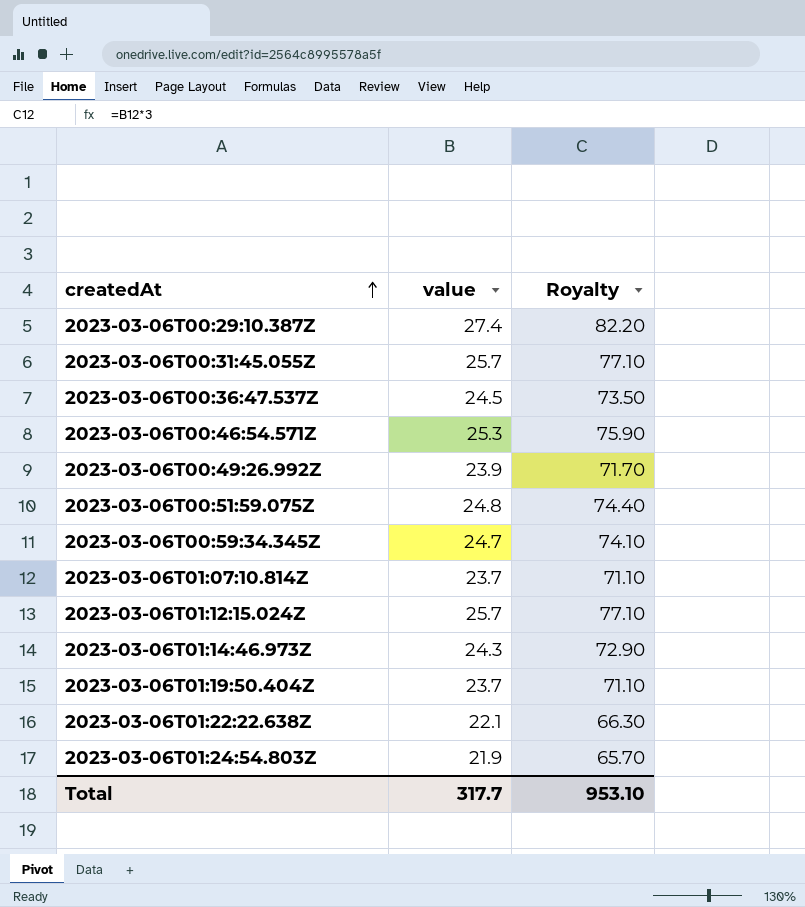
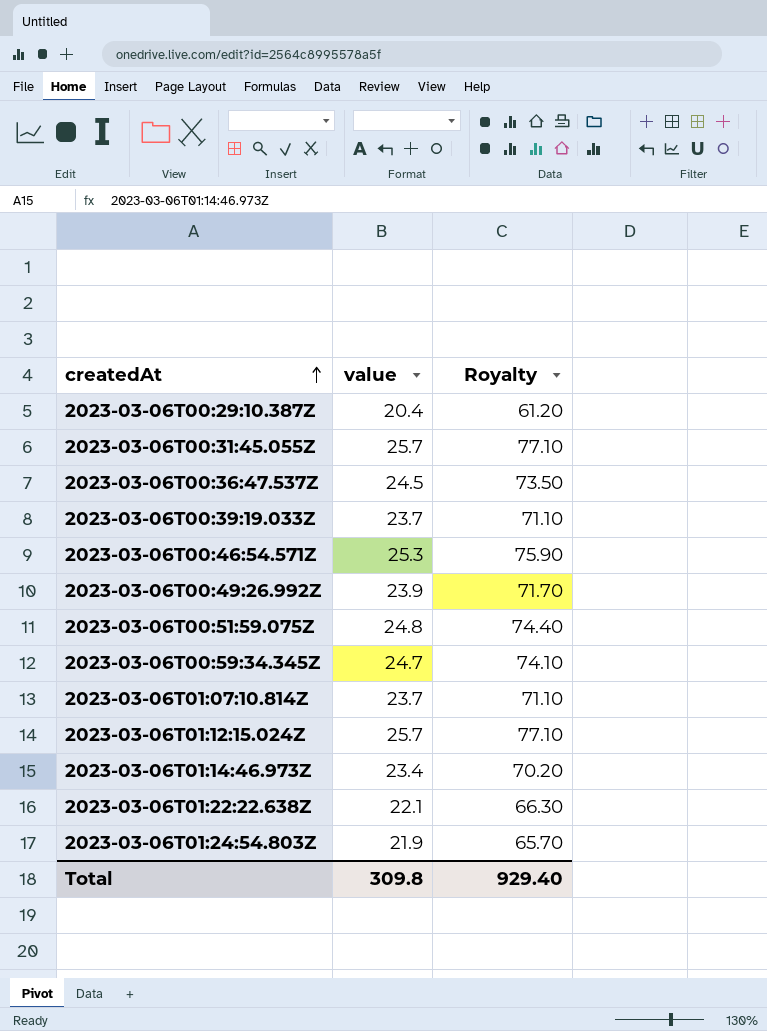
row 2023-03-06T01:19:50.404Z: 23.7 | 71.10 -> none
2023-03-06T00:29:10.387Z | value: 27.4 -> 20.4
2023-03-06T00:29:10.387Z | Royalty: 82.20 -> 61.20
row 2023-03-06T00:39:19.033Z: none -> 23.7 | 71.10
2023-03-06T01:14:46.973Z | value: 24.3 -> 23.4
2023-03-06T01:14:46.973Z | Royalty: 72.90 -> 70.20
Total | value: 317.7 -> 309.8
Total | Royalty: 953.10 -> 929.40

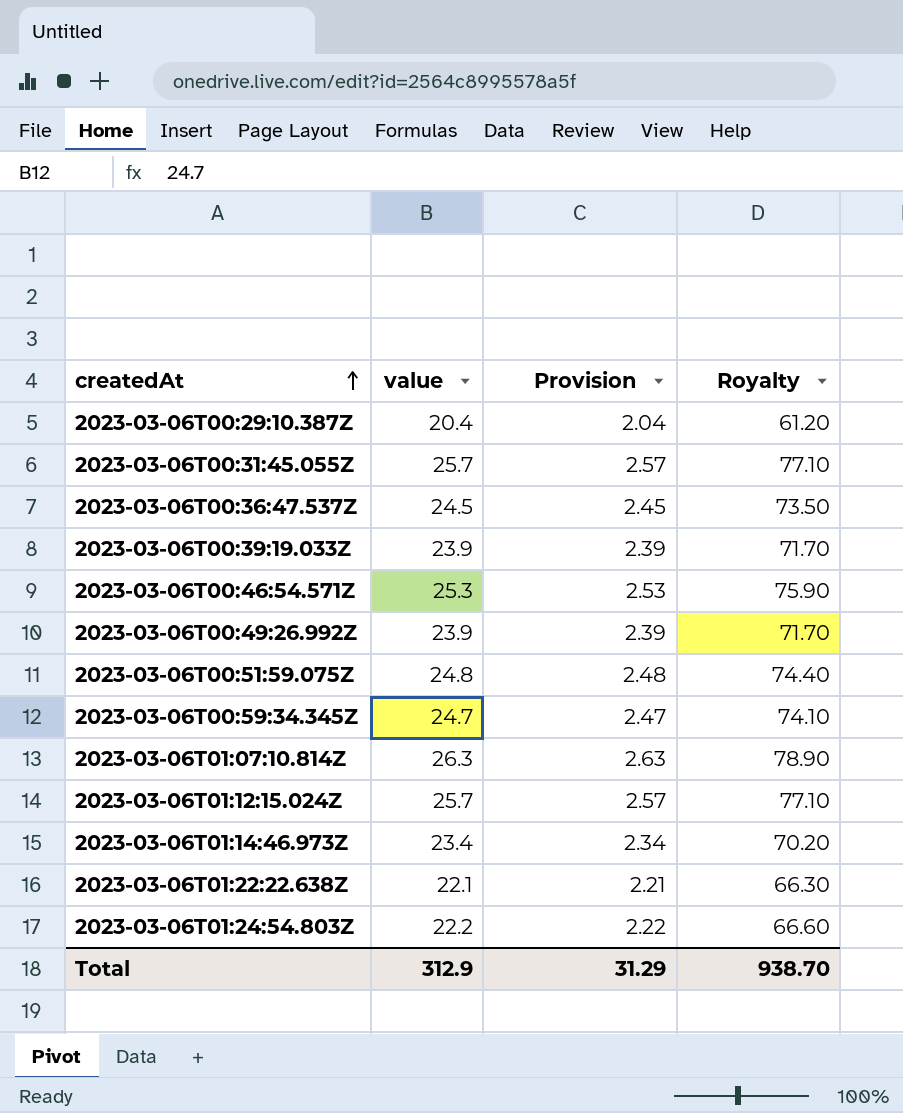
column Provision | formula: none -> [value] * 0.1
2023-03-06T00:39:19.033Z | value: 23.7 -> 23.9
2023-03-06T00:39:19.033Z | Royalty: 71.10 -> 71.70
2023-03-06T01:07:10.814Z | value: 23.7 -> 26.3
2023-03-06T01:07:10.814Z | Royalty: 71.10 -> 78.90
2023-03-06T01:24:54.803Z | value: 21.9 -> 22.2
2023-03-06T01:24:54.803Z | Royalty: 65.70 -> 66.60
Total | value: 309.8 -> 312.9
Total | Royalty: 929.40 -> 938.70

